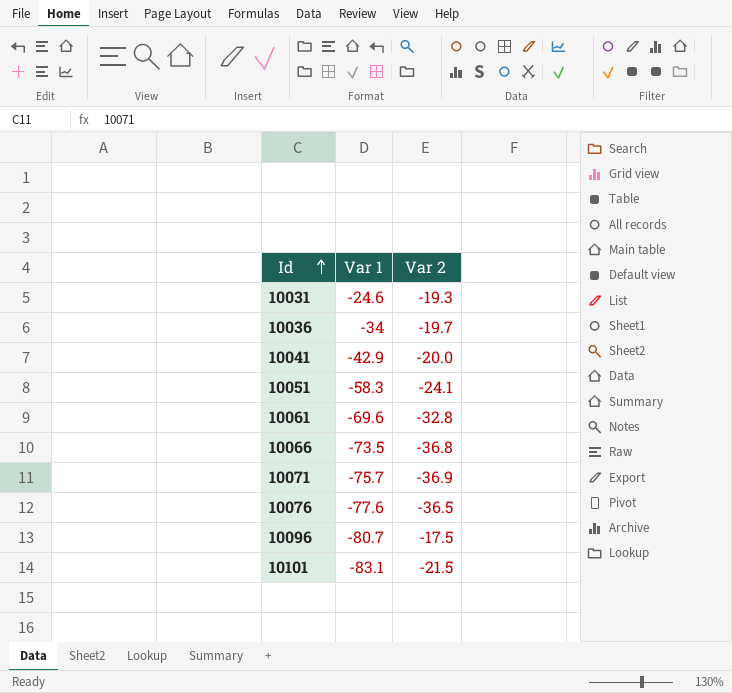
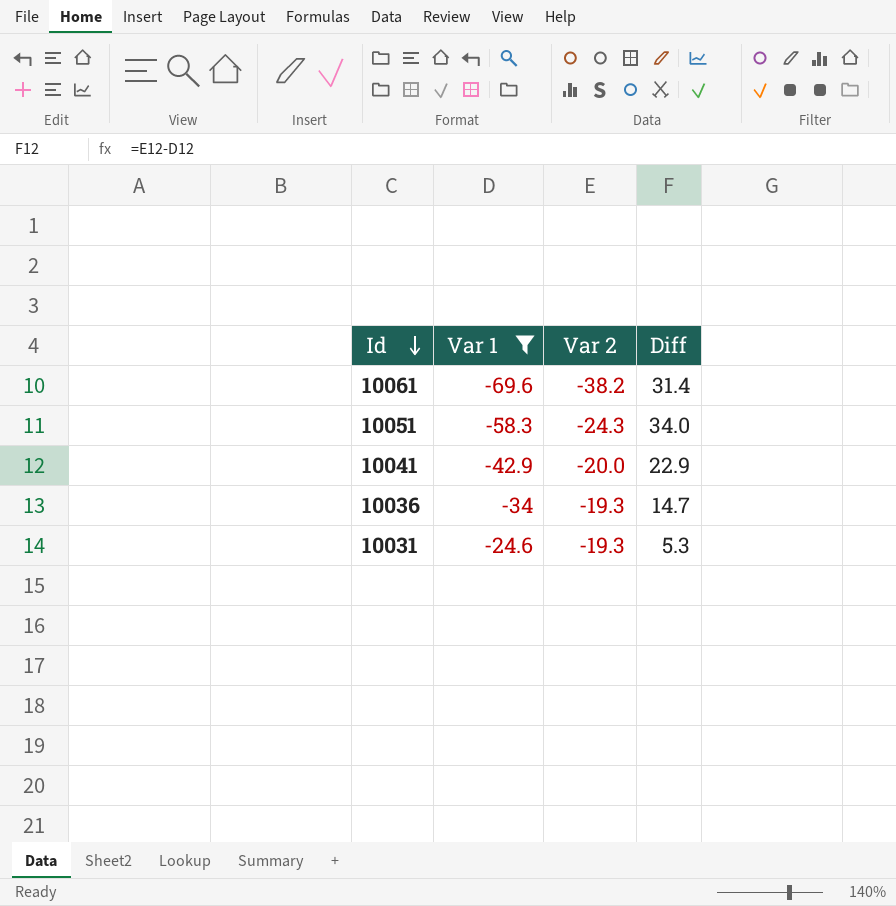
filter: none -> Var 1 >= -69.6
row order: Id ascending -> Id descending
column Diff | formula: none -> [Var 2] - [Var 1]
10061 | Var 2: -32.8 -> -38.2
10051 | Var 2: -24.1 -> -24.3
10036 | Var 2: -19.7 -> -19.3

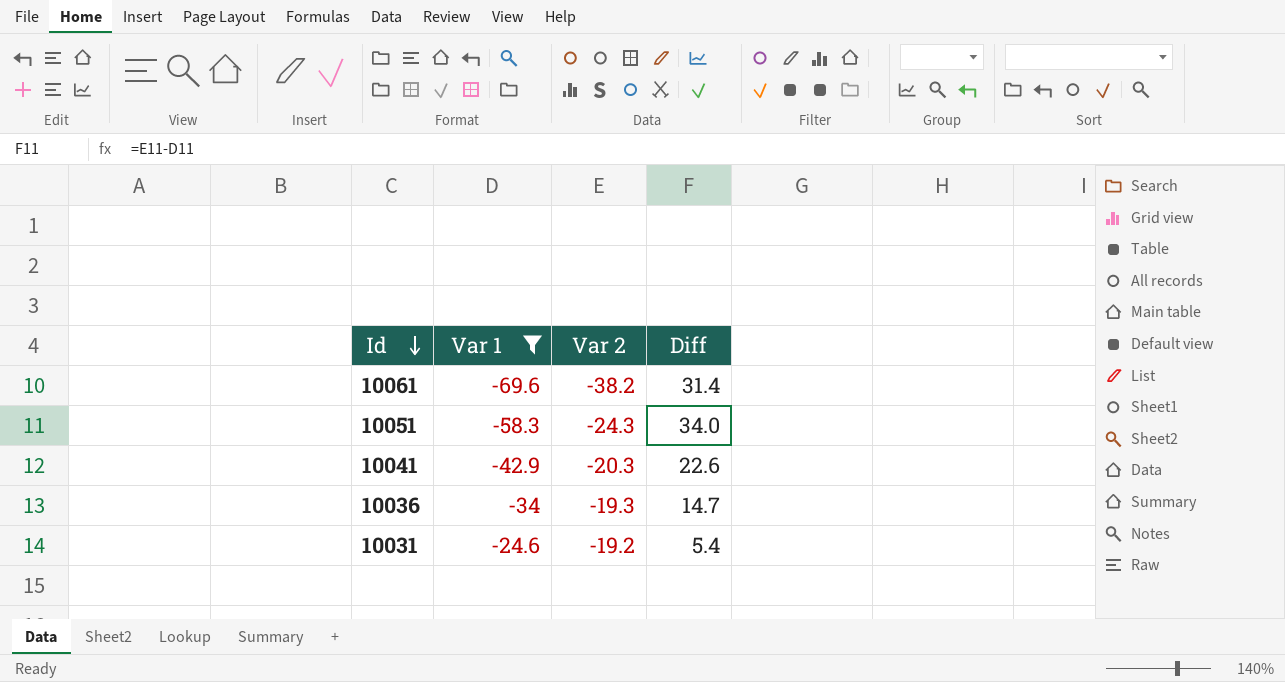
10041 | Var 2: -20.0 -> -20.3
10041 | Diff: 22.9 -> 22.6
10031 | Var 2: -19.3 -> -19.2
10031 | Diff: 5.3 -> 5.4

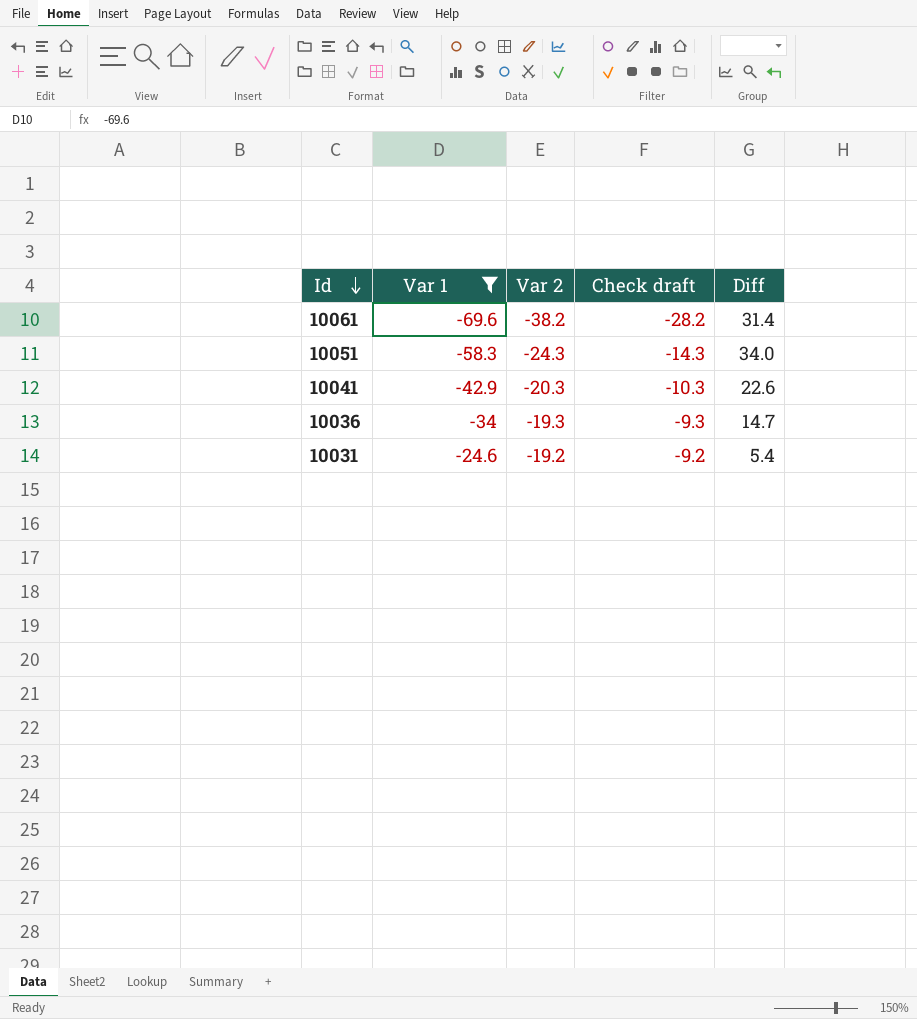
column Check draft | formula: none -> [Var 2] + 10

